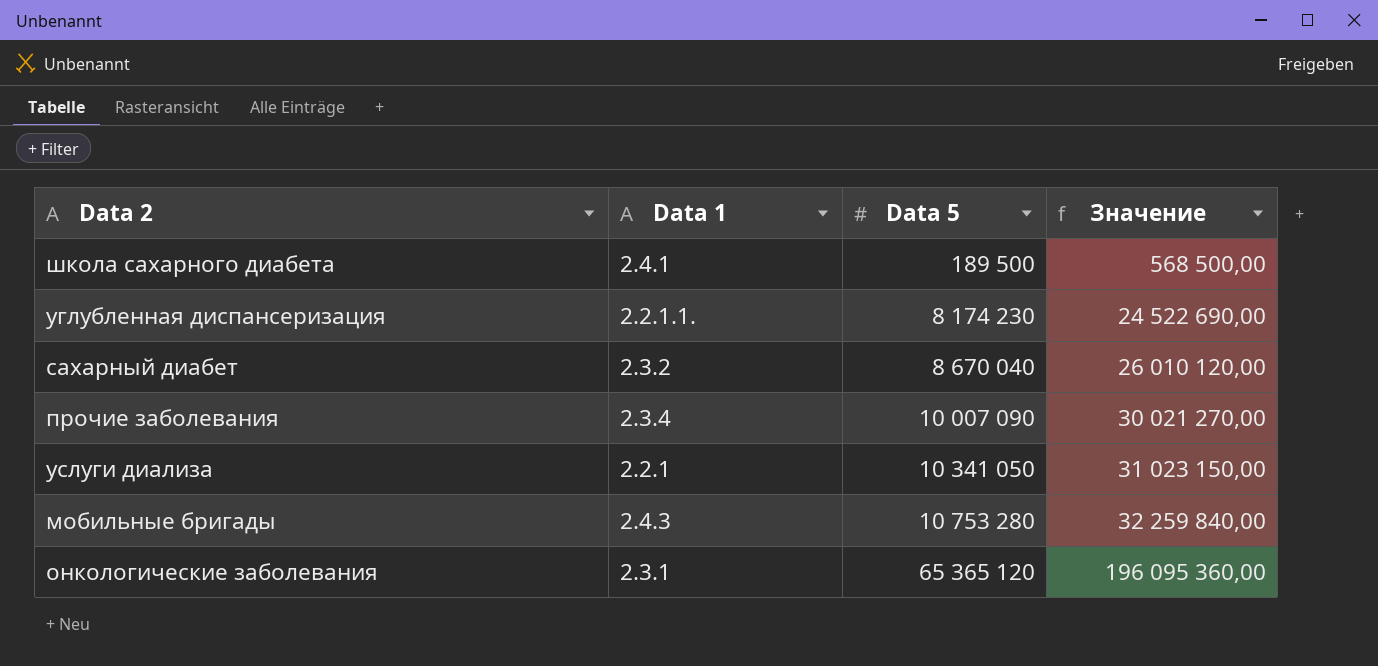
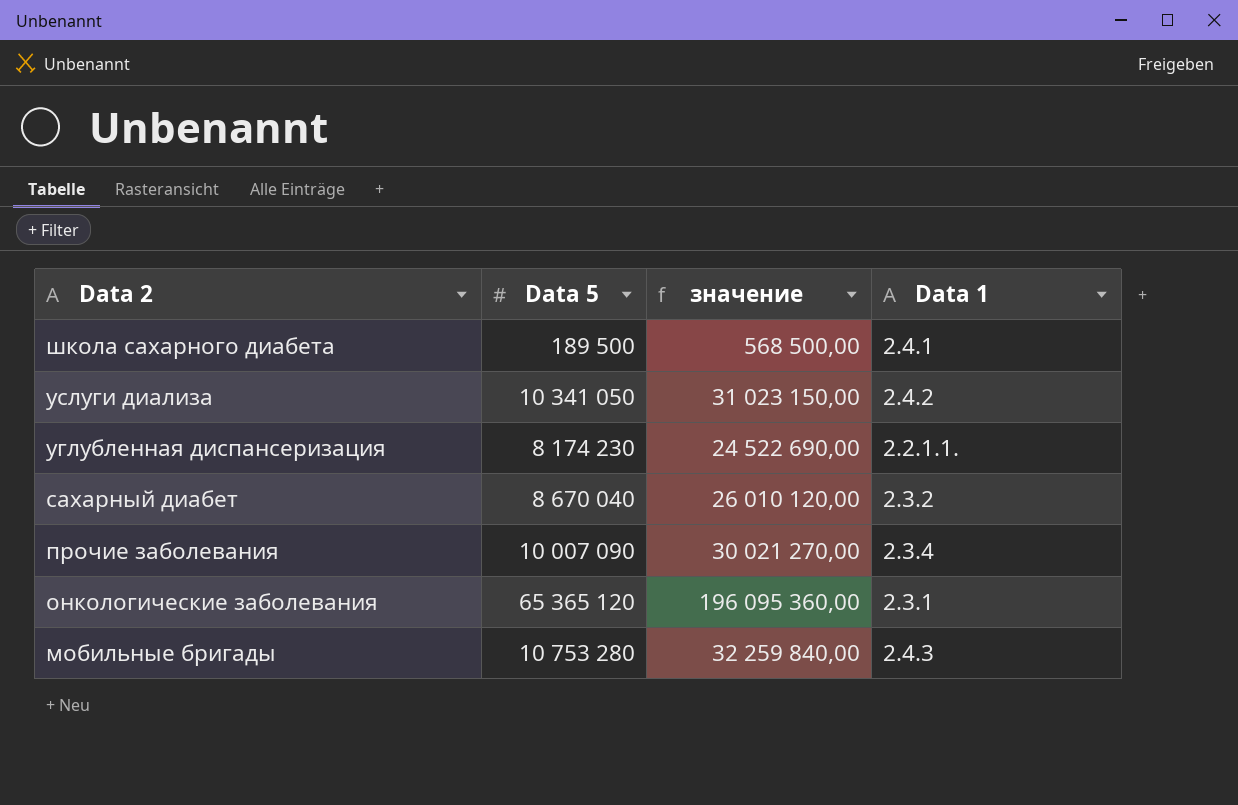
row order: Data 5 ascending -> Data 2 descending
column name: Значение -> значение
column Data 1 | position: 2 -> 4
услуги диализа | Data 1: 2.2.1 -> 2.4.2

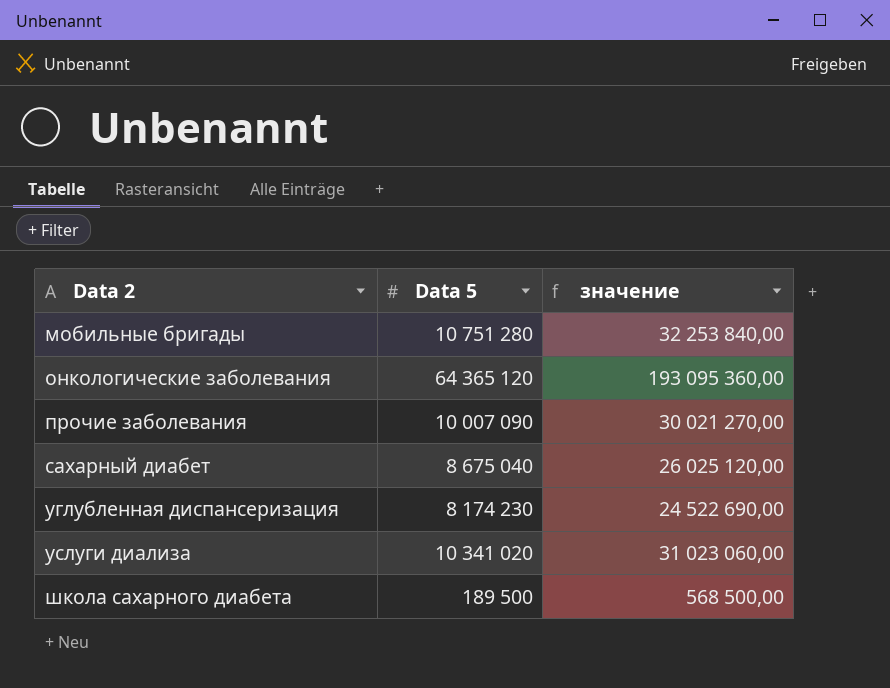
row order: Data 2 descending -> Data 2 ascending
column Data 1 | position: 4 -> none
мобильные бригады | Data 5: 10 753 280 -> 10 751 280
мобильные бригады | значение: 32 259 840,00 -> 32 253 840,00
онкологические заболевания | Data 5: 65 365 120 -> 64 365 120
онкологические заболевания | значение: 196 095 360,00 -> 193 095 360,00
сахарный диабет | Data 5: 8 670 040 -> 8 675 040
сахарный диабет | значение: 26 010 120,00 -> 26 025 120,00
услуги диализа | Data 5: 10 341 050 -> 10 341 020
услуги диализа | значение: 31 023 150,00 -> 31 023 060,00

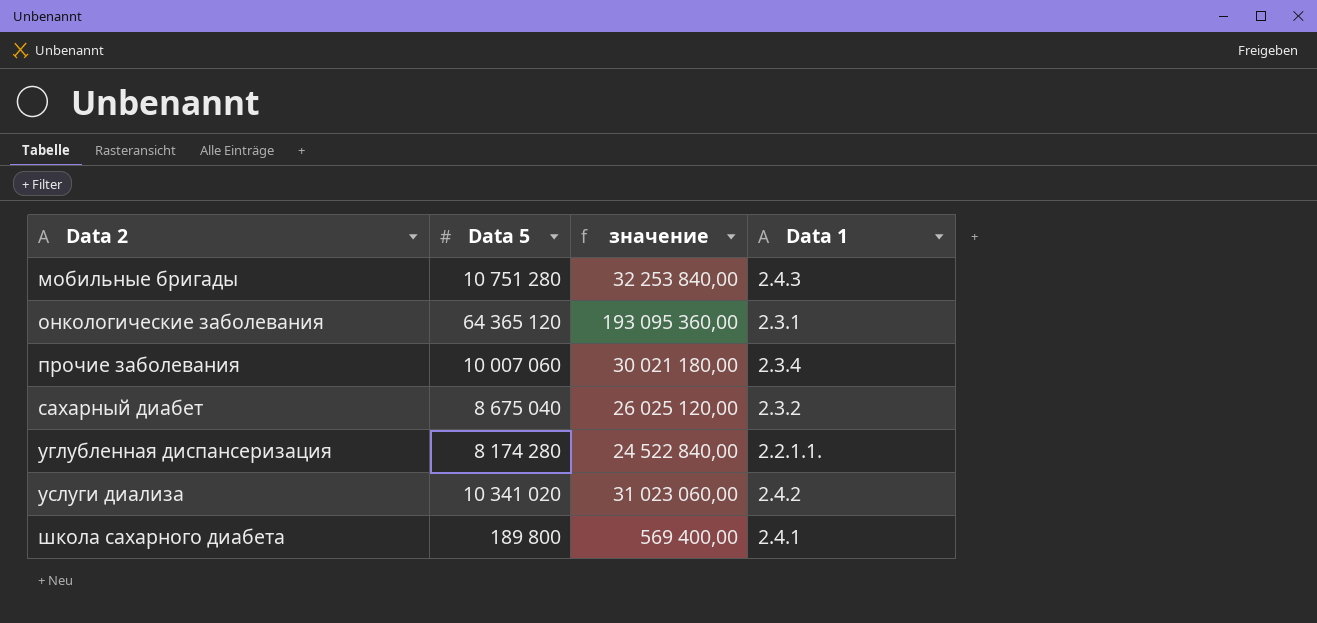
column Data 1 | position: none -> 4
прочие заболевания | Data 5: 10 007 090 -> 10 007 060
прочие заболевания | значение: 30 021 270,00 -> 30 021 180,00
углубленная диспансеризация | Data 5: 8 174 230 -> 8 174 280
углубленная диспансеризация | значение: 24 522 690,00 -> 24 522 840,00
школа сахарного диабета | Data 5: 189 500 -> 189 800
школа сахарного диабета | значение: 568 500,00 -> 569 400,00

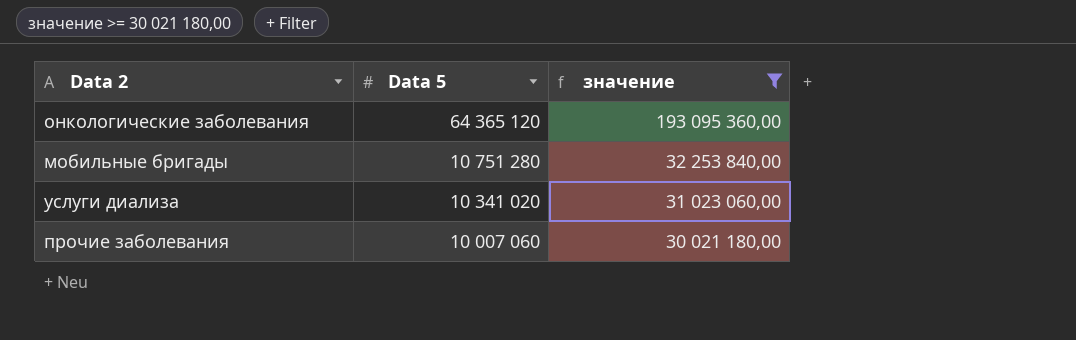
filter: none -> значение >= 30 021 180,00
row order: Data 2 ascending -> Data 5 descending
column Data 1 | position: 4 -> none

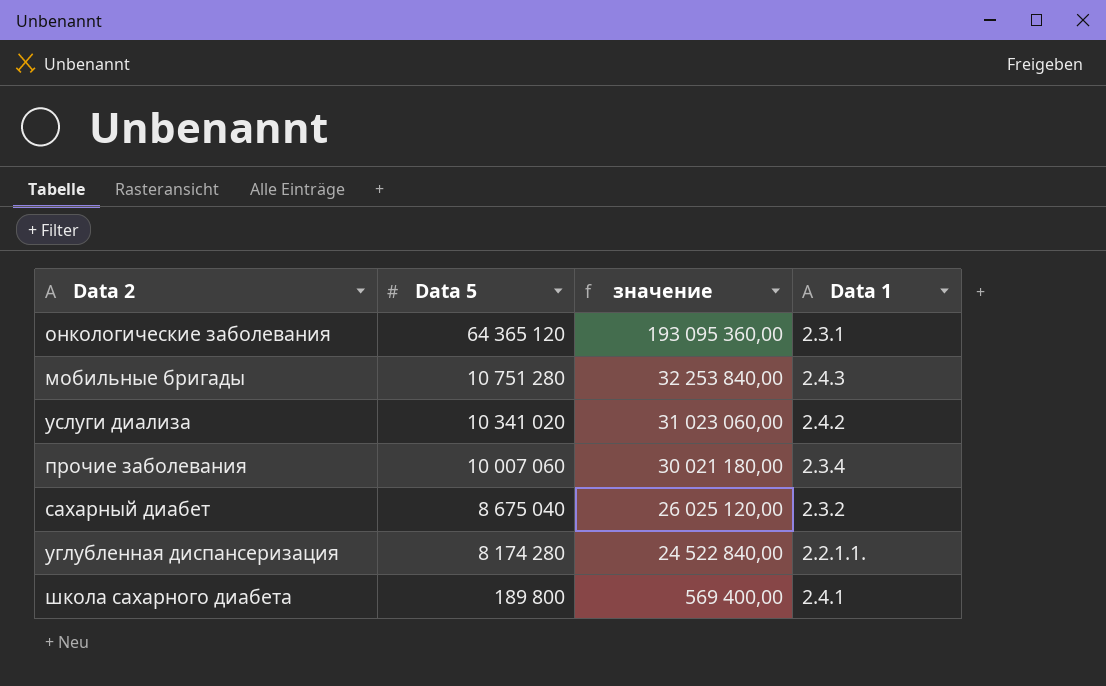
filter: значение >= 30 021 180,00 -> none
column Data 1 | position: none -> 4

